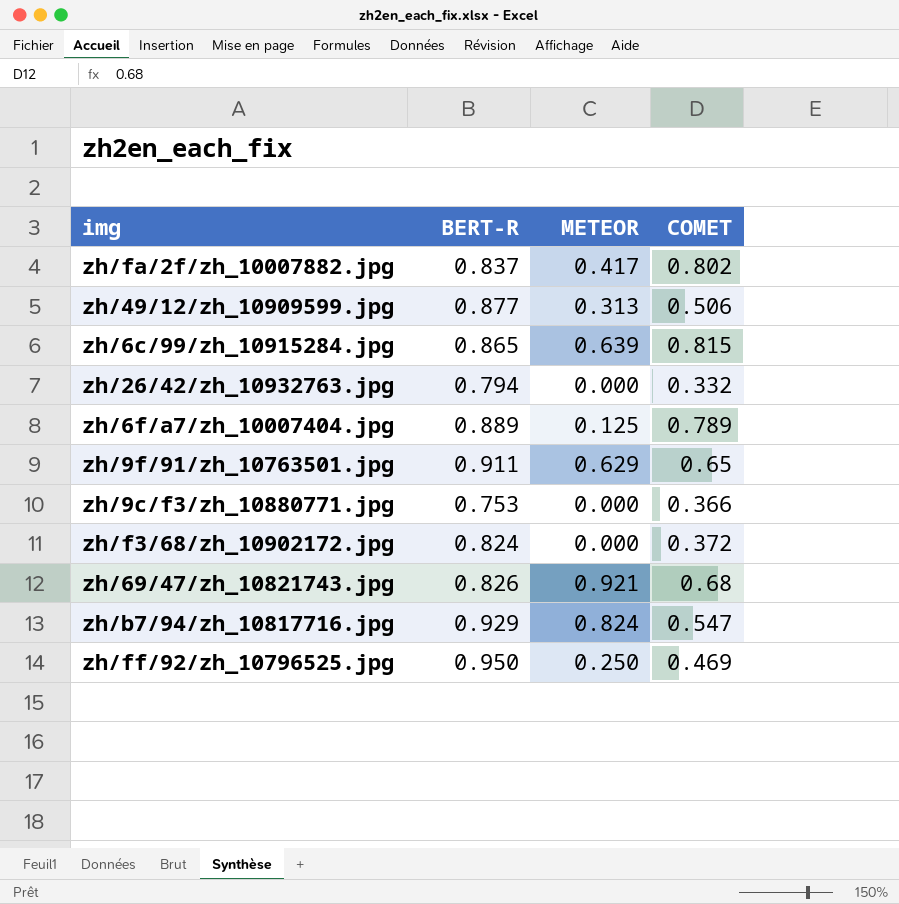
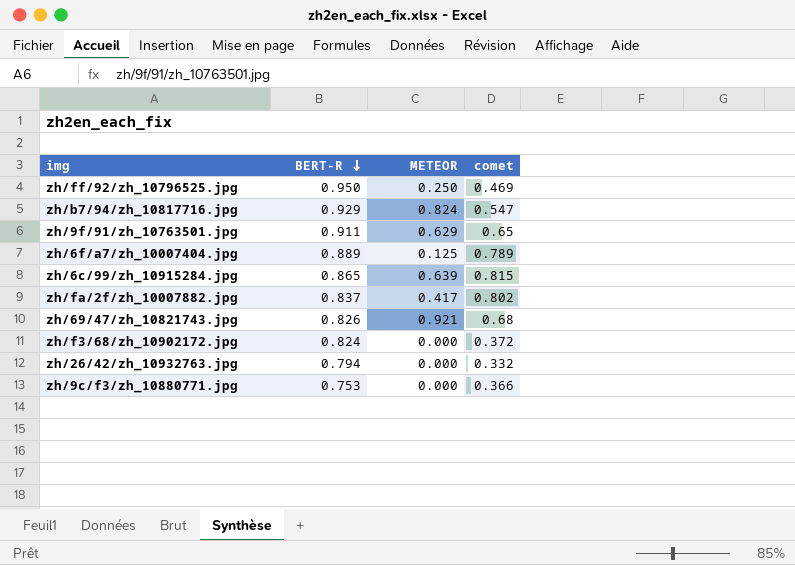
row order: none -> BERT-R descending
column name: COMET -> comet
row zh/49/12/zh_10909599.jpg: 0.877 | 0.313 | 0.506 -> none

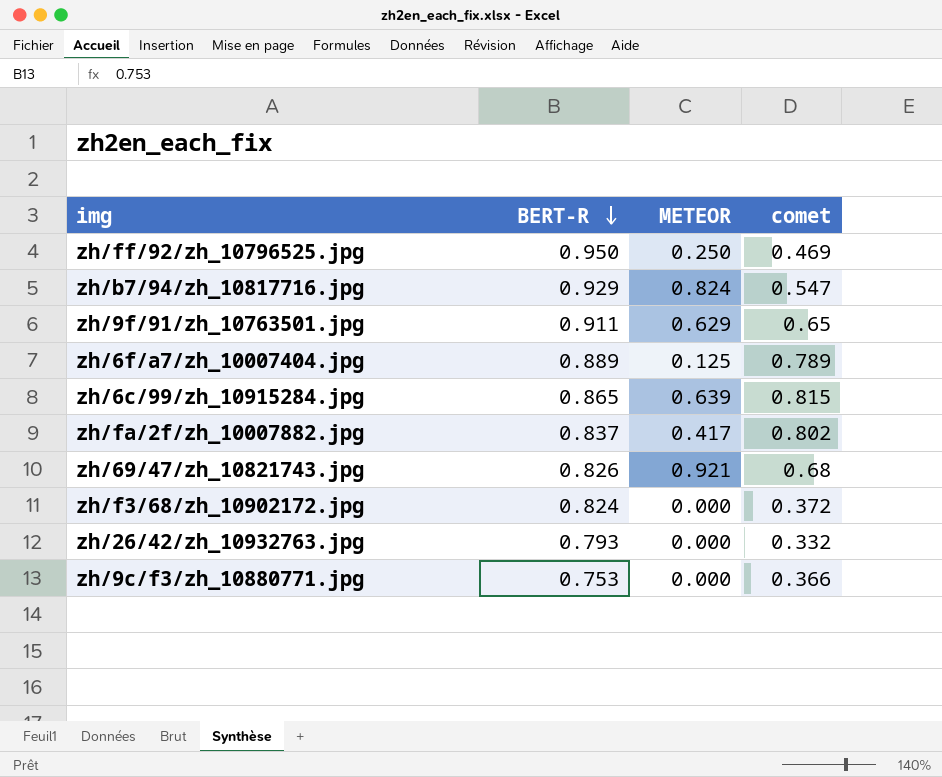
zh/26/42/zh_10932763.jpg | BERT-R: 0.794 -> 0.793

